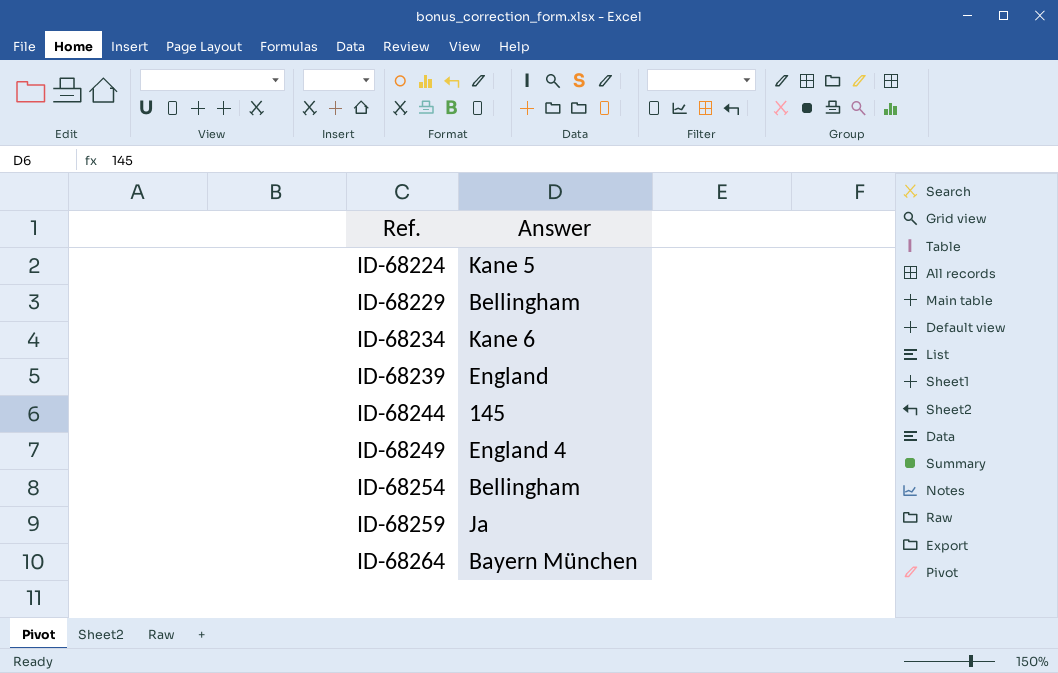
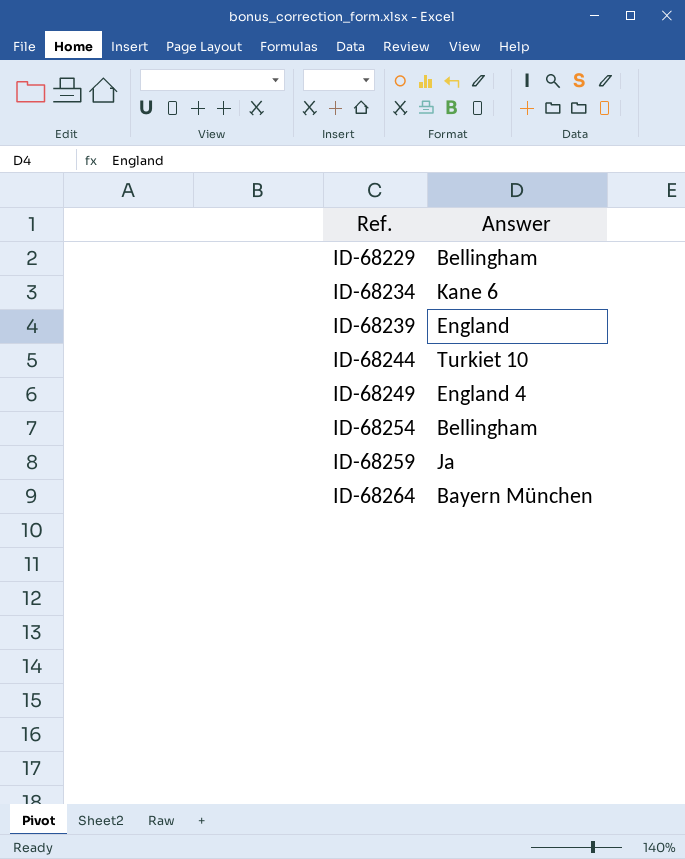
row ID-68224: Kane 5 -> none
ID-68244 | Answer: 145 -> Turkiet 10

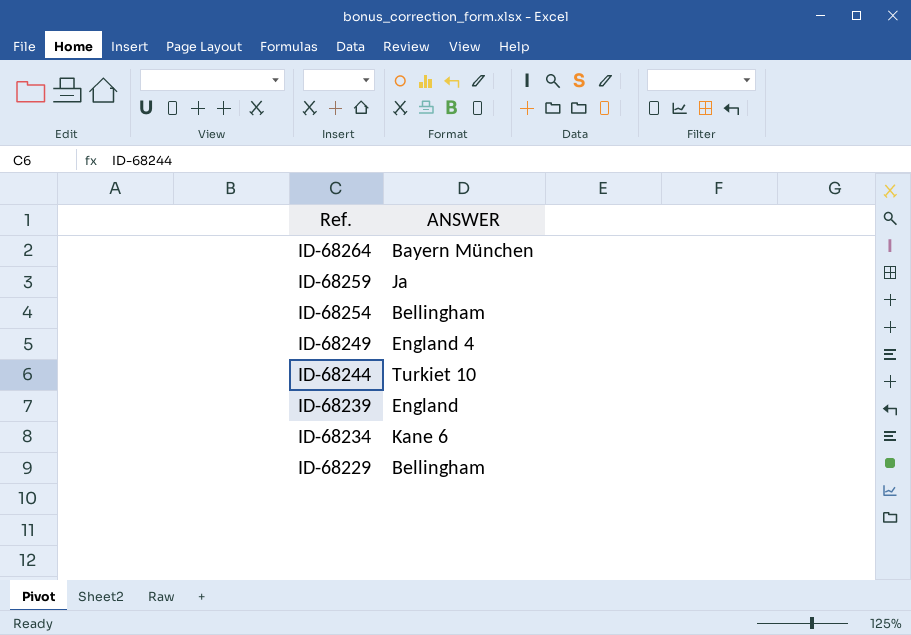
row order: Ref. ascending -> Ref. descending
column name: Answer -> ANSWER

